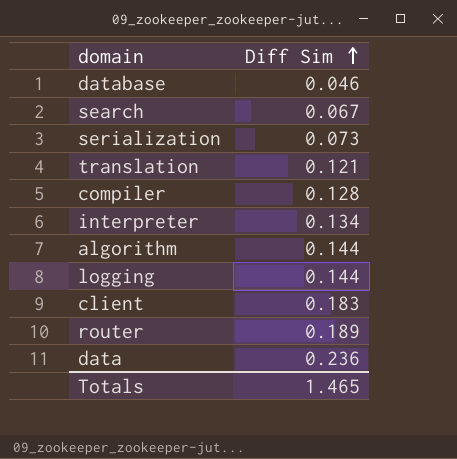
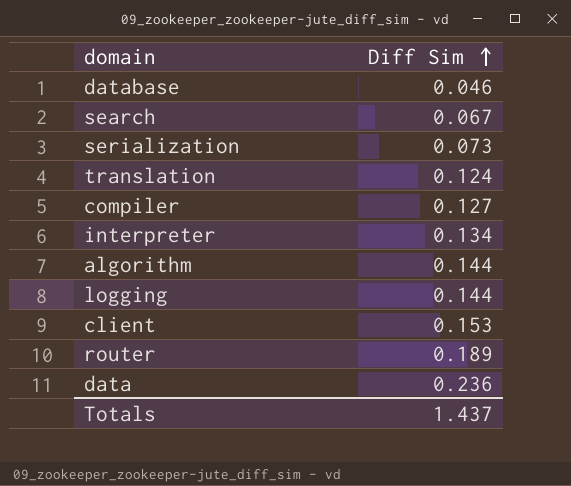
translation | Diff Sim: 0.121 -> 0.124
compiler | Diff Sim: 0.128 -> 0.127
client | Diff Sim: 0.183 -> 0.153
Totals | Diff Sim: 1.465 -> 1.437

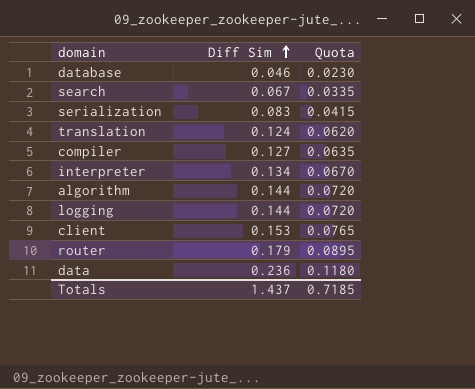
column Quota | formula: none -> [Diff Sim] * 0.5
serialization | Diff Sim: 0.073 -> 0.083
router | Diff Sim: 0.189 -> 0.179

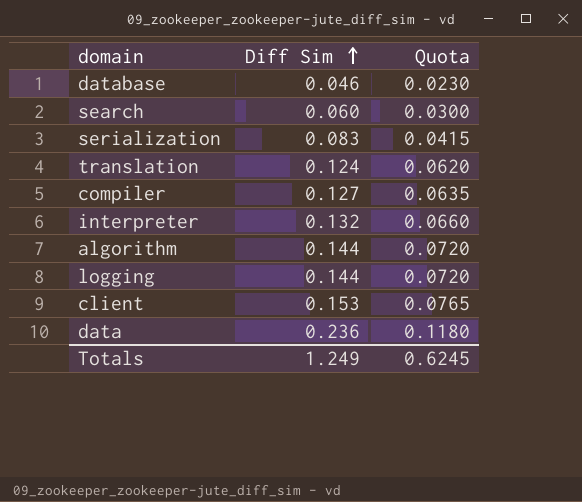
row router: 0.179 | 0.0895 -> none
search | Diff Sim: 0.067 -> 0.060
search | Quota: 0.0335 -> 0.0300
interpreter | Diff Sim: 0.134 -> 0.132
interpreter | Quota: 0.0670 -> 0.0660
Totals | Diff Sim: 1.437 -> 1.249
Totals | Quota: 0.7185 -> 0.6245

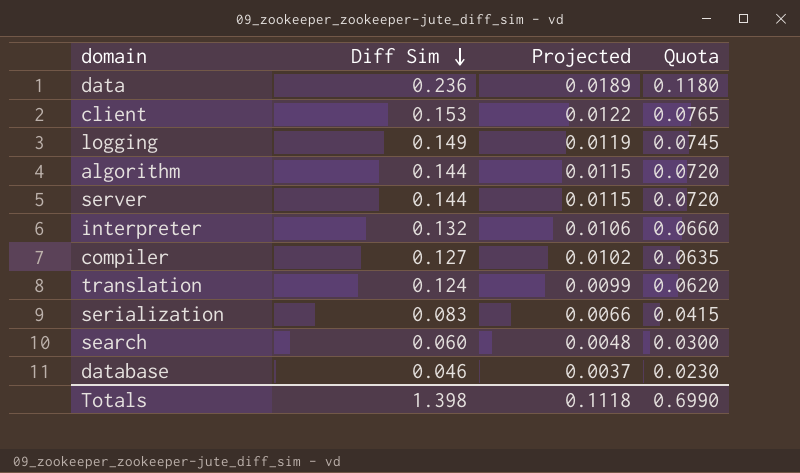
row order: Diff Sim ascending -> Diff Sim descending
column Projected | formula: none -> [Diff Sim] * 0.08
logging | Diff Sim: 0.144 -> 0.149
logging | Quota: 0.0720 -> 0.0745
row server: none -> 0.144 | 0.0115 | 0.0720
Totals | Diff Sim: 1.249 -> 1.398
Totals | Quota: 0.6245 -> 0.6990

